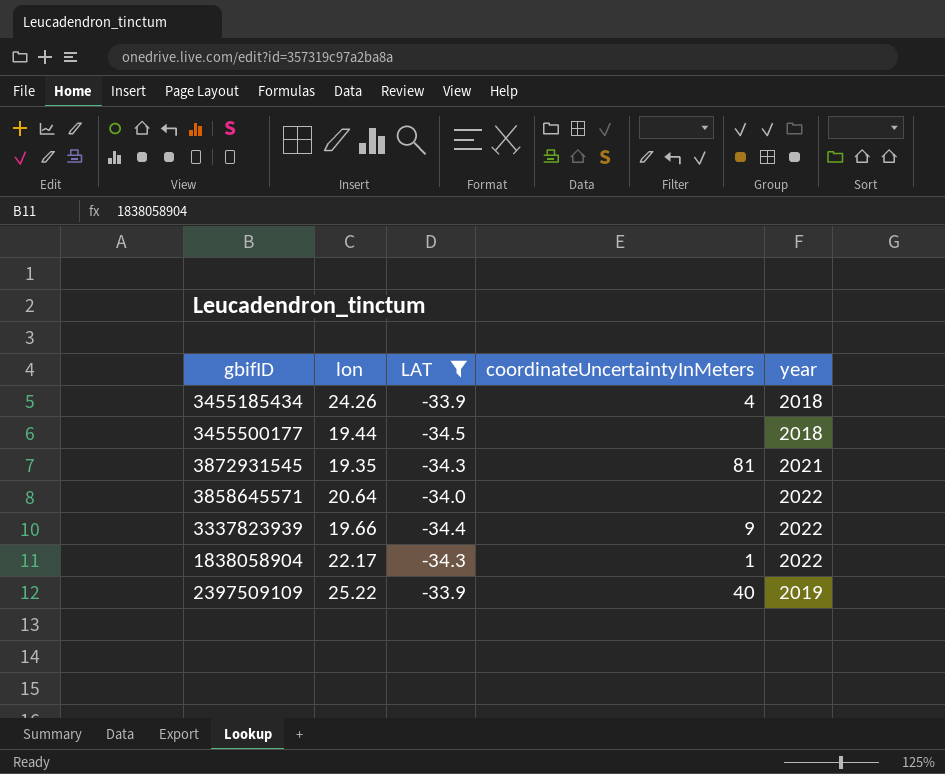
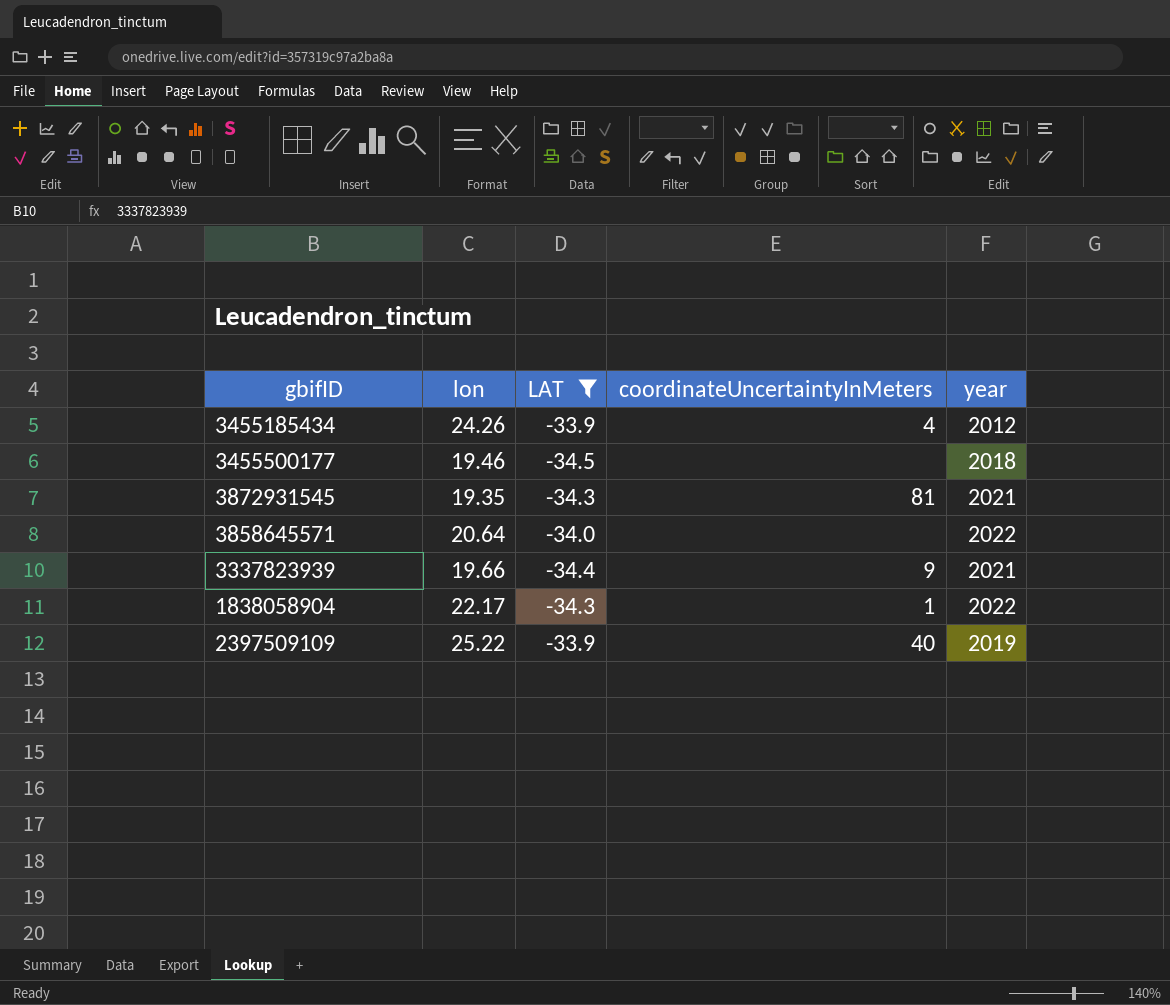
3455185434 | year: 2018 -> 2012
3455500177 | lon: 19.44 -> 19.46
3337823939 | year: 2022 -> 2021

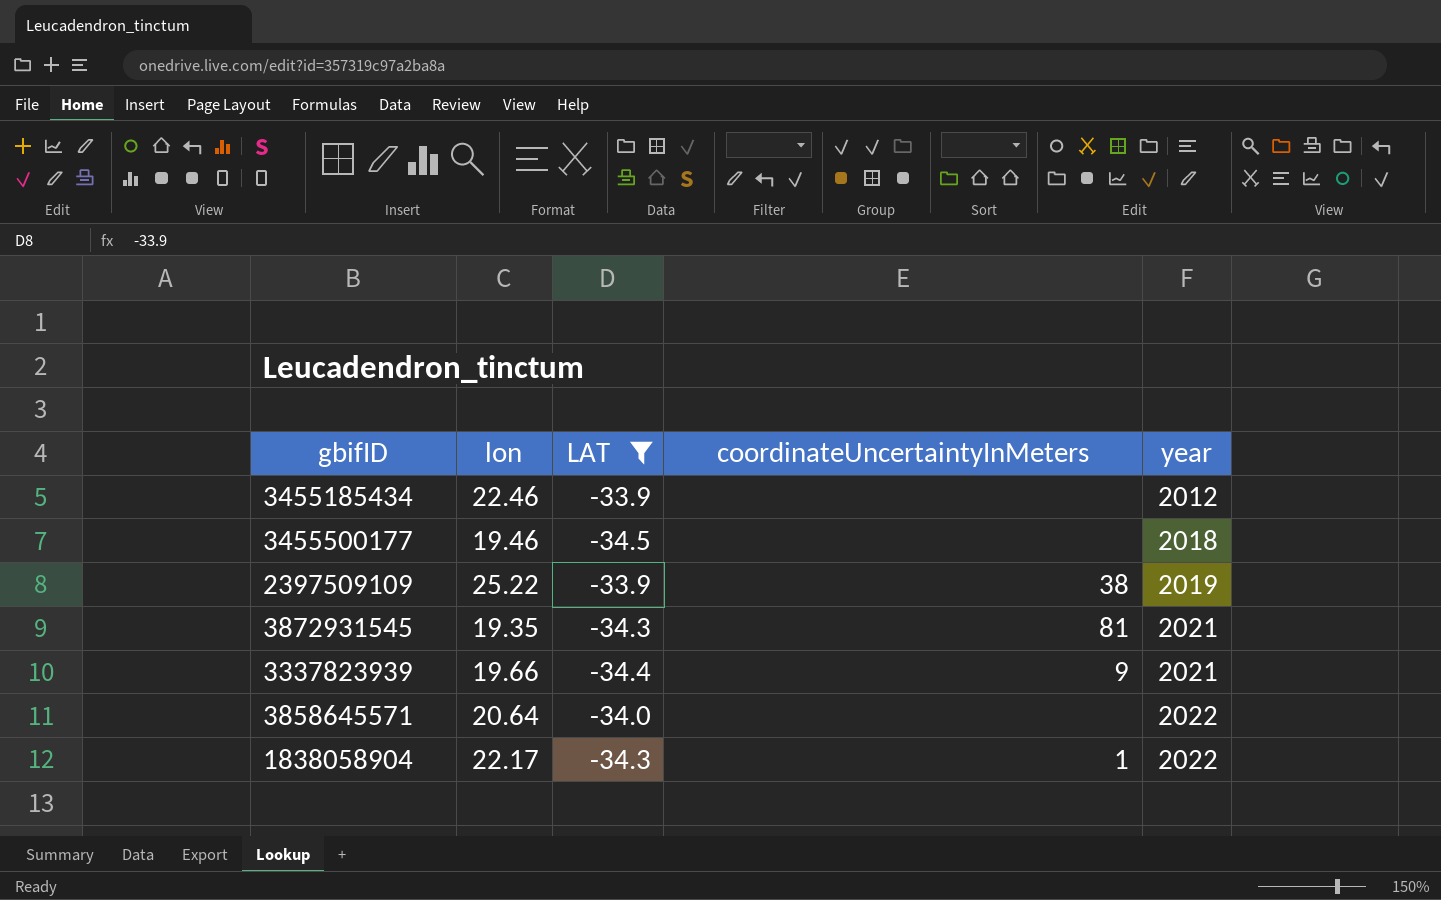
row order: none -> year ascending
3455185434 | lon: 24.26 -> 22.46
3455185434 | coordinateUncertaintyInMeters: 4 -> none
2397509109 | coordinateUncertaintyInMeters: 40 -> 38

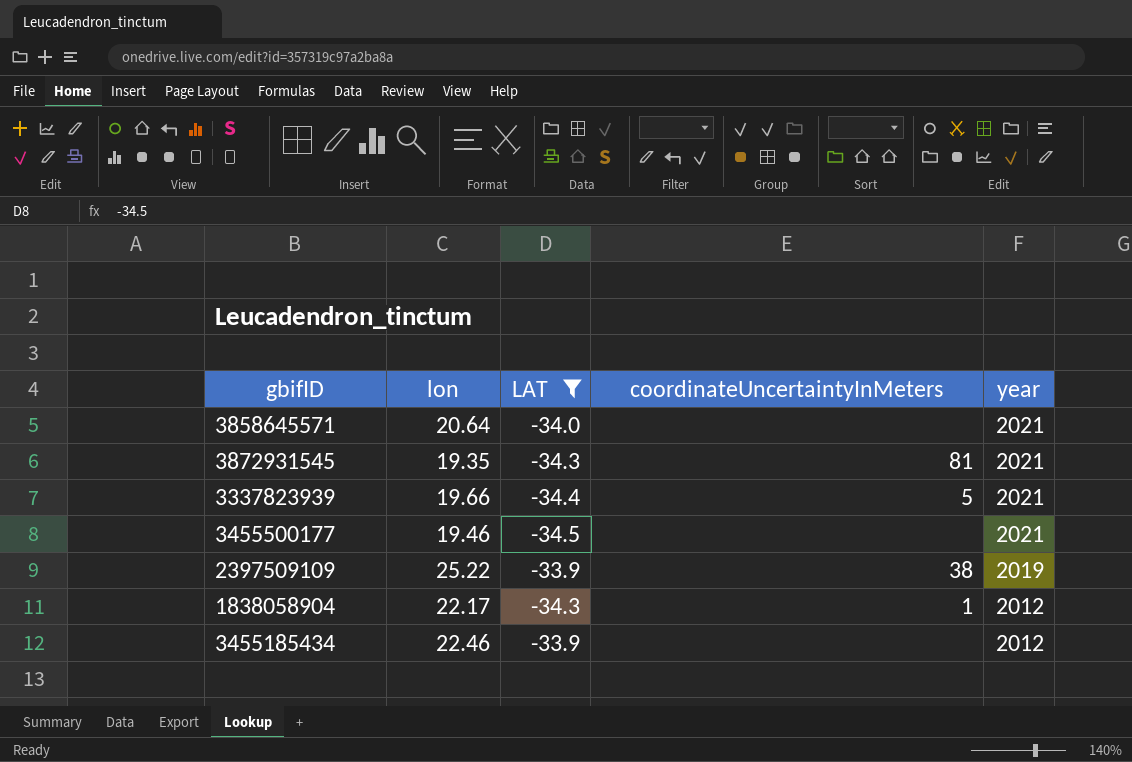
row order: year ascending -> year descending
3858645571 | year: 2022 -> 2021
3337823939 | coordinateUncertaintyInMeters: 9 -> 5
3455500177 | year: 2018 -> 2021
1838058904 | year: 2022 -> 2012

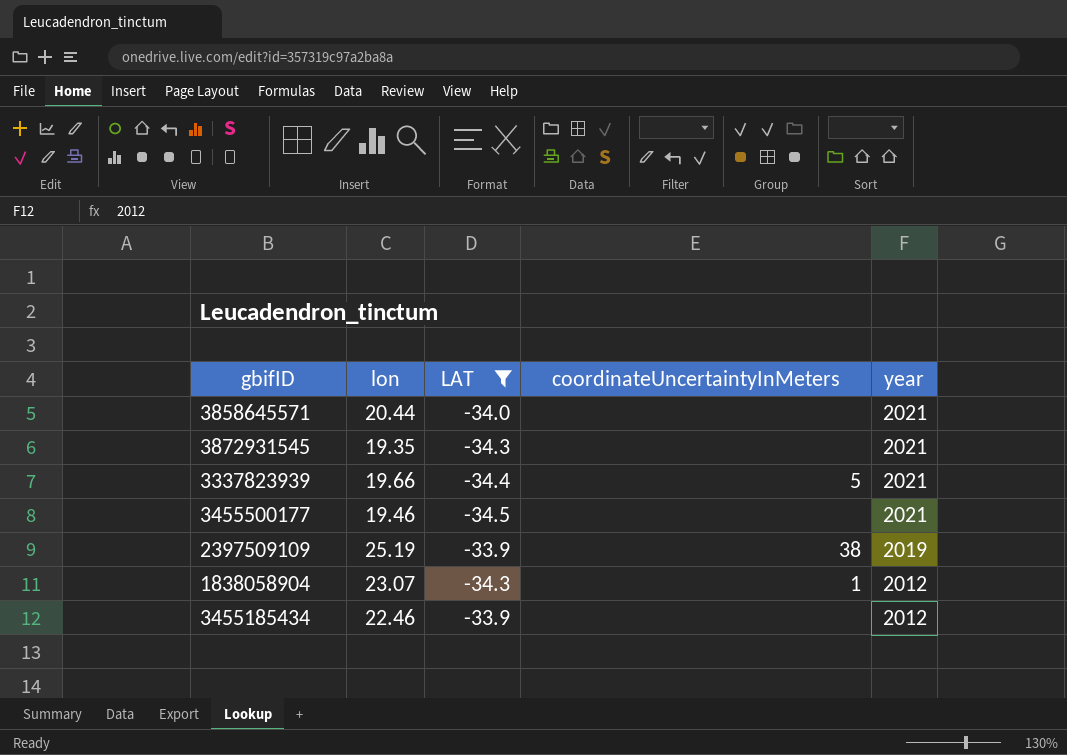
3858645571 | lon: 20.64 -> 20.44
3872931545 | coordinateUncertaintyInMeters: 81 -> none
2397509109 | lon: 25.22 -> 25.19
1838058904 | lon: 22.17 -> 23.07

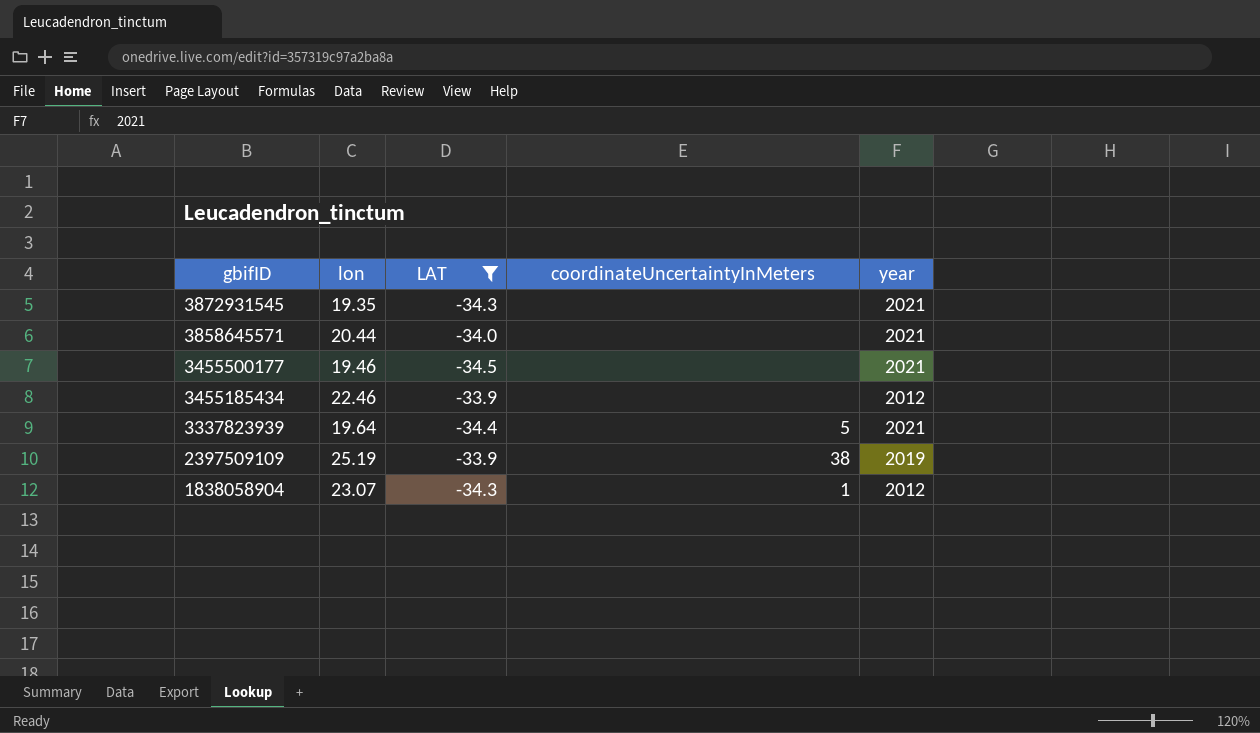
row order: year descending -> gbifID descending
3337823939 | lon: 19.66 -> 19.64

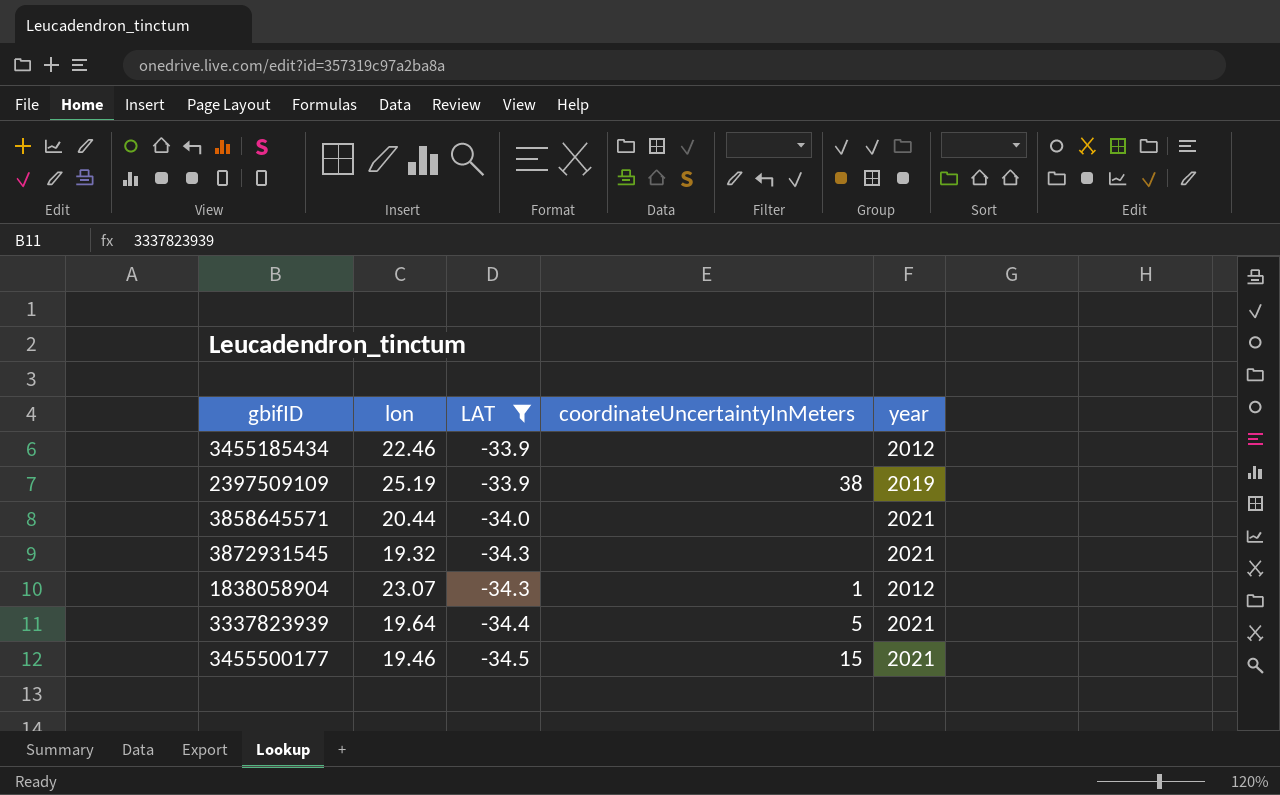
row order: gbifID descending -> LAT descending
3872931545 | lon: 19.35 -> 19.32
3455500177 | coordinateUncertaintyInMeters: none -> 15

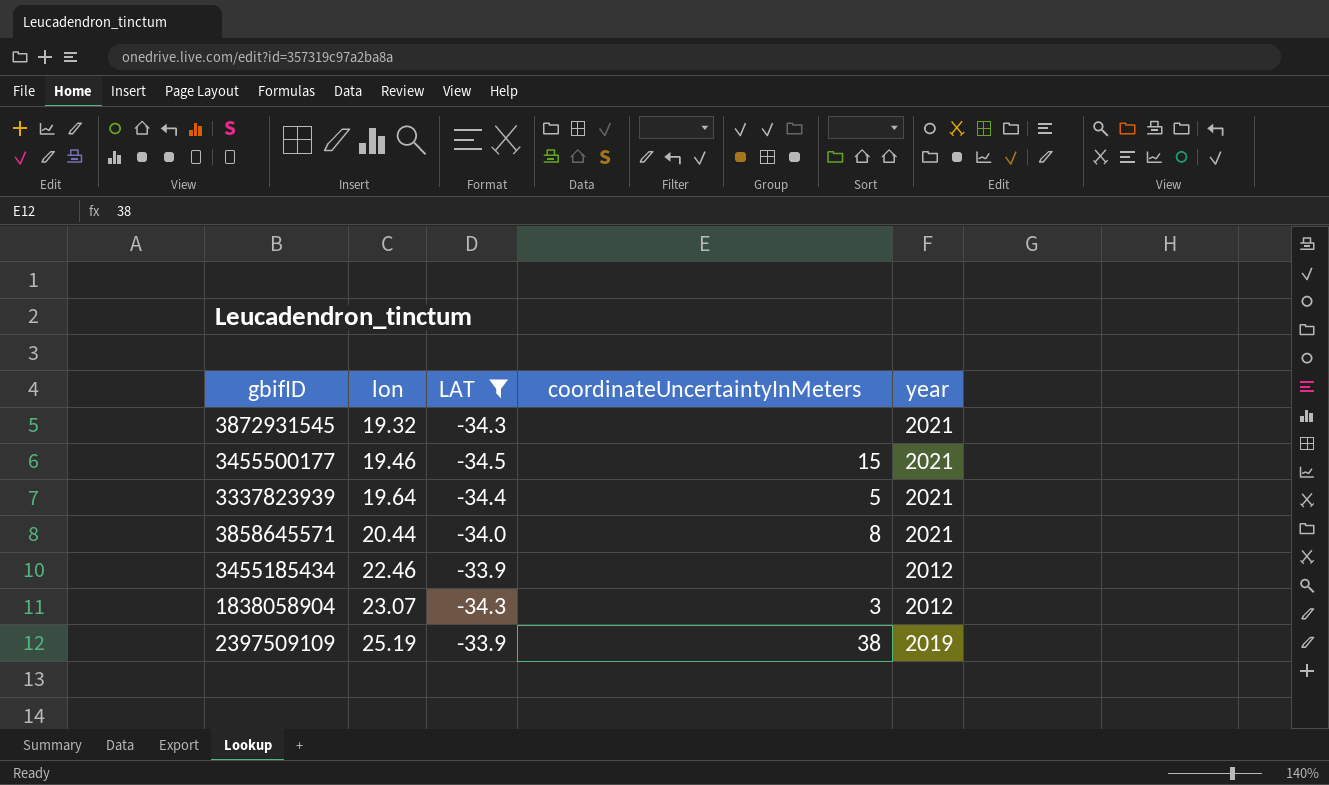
row order: LAT descending -> lon ascending
3858645571 | coordinateUncertaintyInMeters: none -> 8
1838058904 | coordinateUncertaintyInMeters: 1 -> 3

